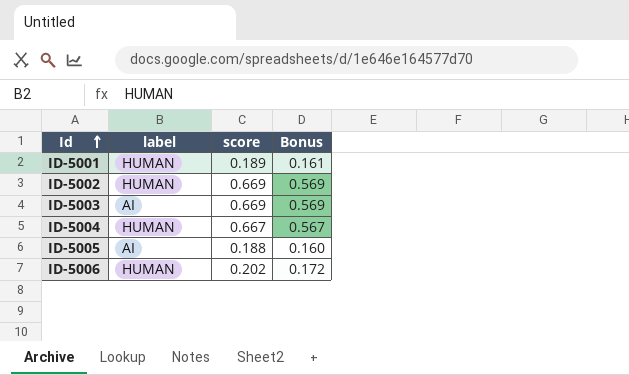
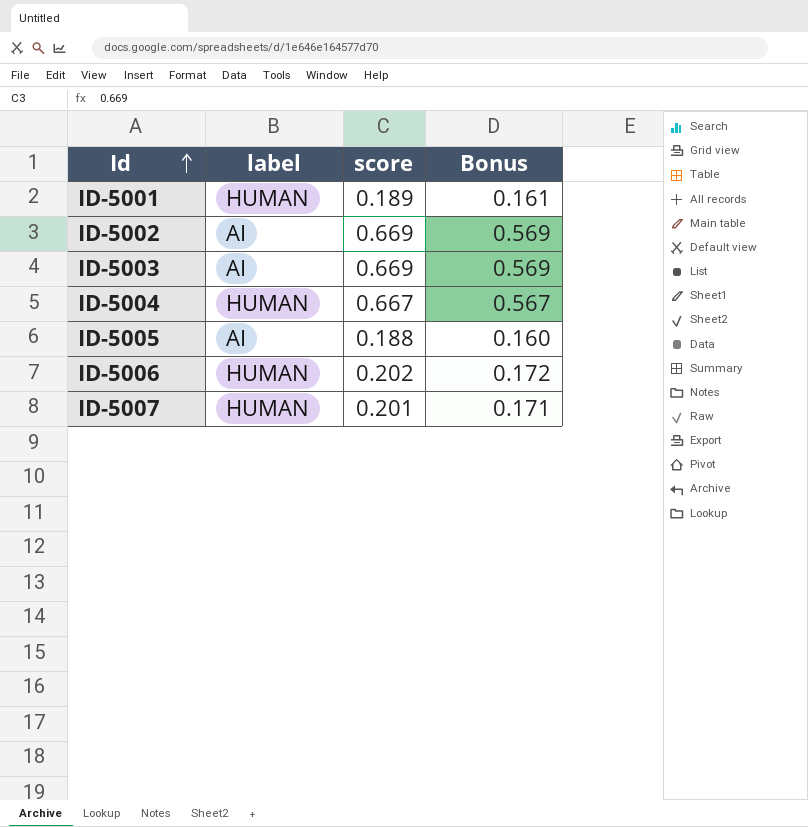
ID-5002 | label: HUMAN -> AI
row ID-5007: none -> HUMAN | 0.201 | 0.171

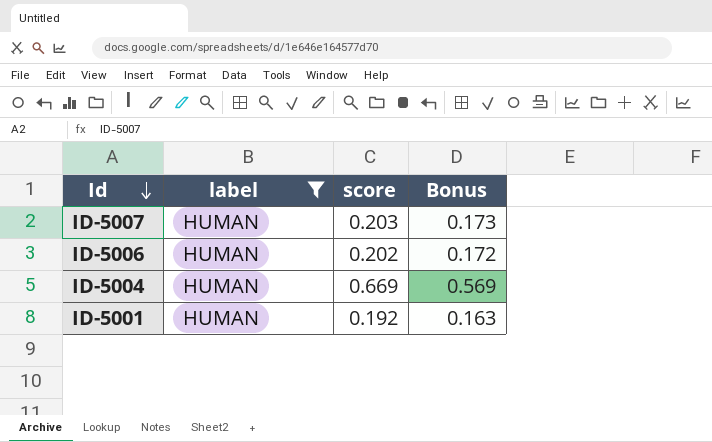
filter: none -> label = HUMAN
row order: Id ascending -> Id descending
ID-5007 | score: 0.201 -> 0.203
ID-5007 | Bonus: 0.171 -> 0.173
ID-5004 | score: 0.667 -> 0.669
ID-5004 | Bonus: 0.567 -> 0.569
ID-5001 | score: 0.189 -> 0.192
ID-5001 | Bonus: 0.161 -> 0.163

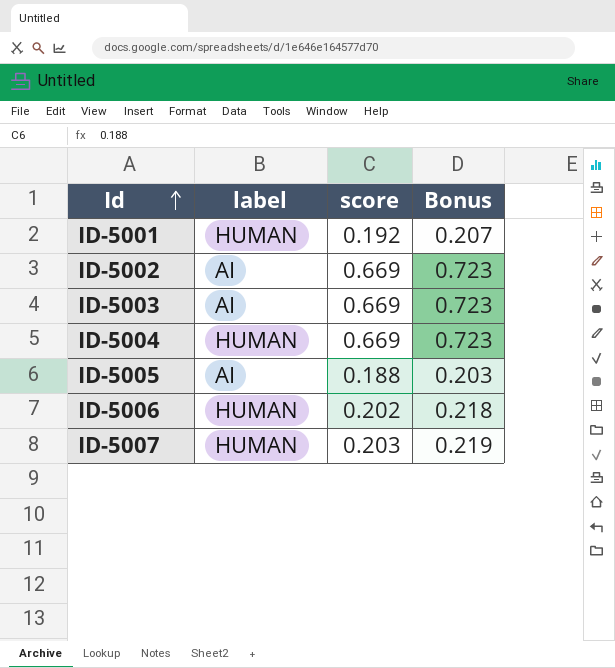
filter: label = HUMAN -> none
row order: Id descending -> Id ascending
column Bonus | formula: [score] * 0.85 -> [score] * 1.08

